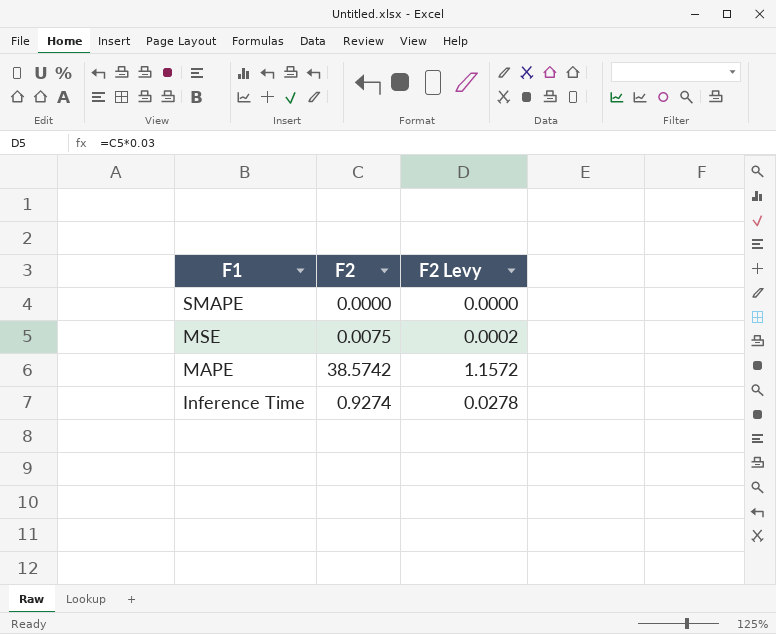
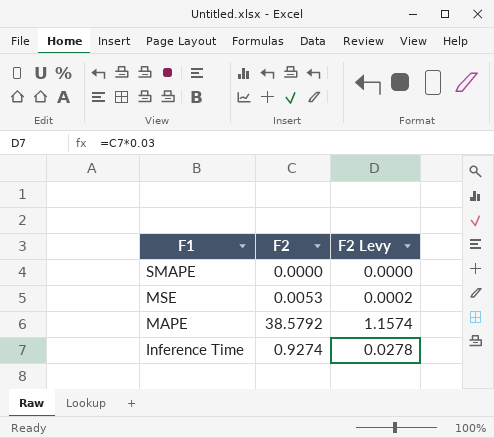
MSE | F2: 0.0075 -> 0.0053
MAPE | F2: 38.5742 -> 38.5792
MAPE | F2 Levy: 1.1572 -> 1.1574

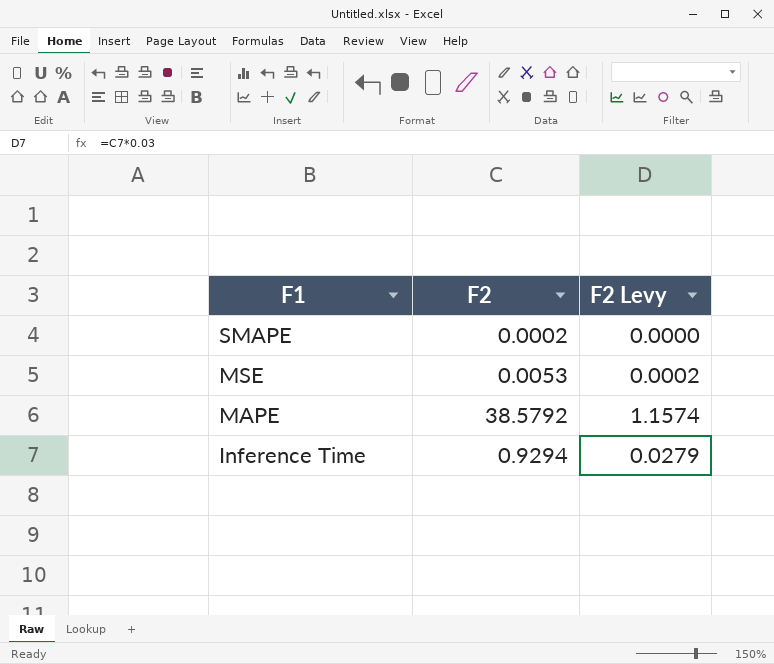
SMAPE | F2: 0.0000 -> 0.0002
Inference Time | F2: 0.9274 -> 0.9294
Inference Time | F2 Levy: 0.0278 -> 0.0279

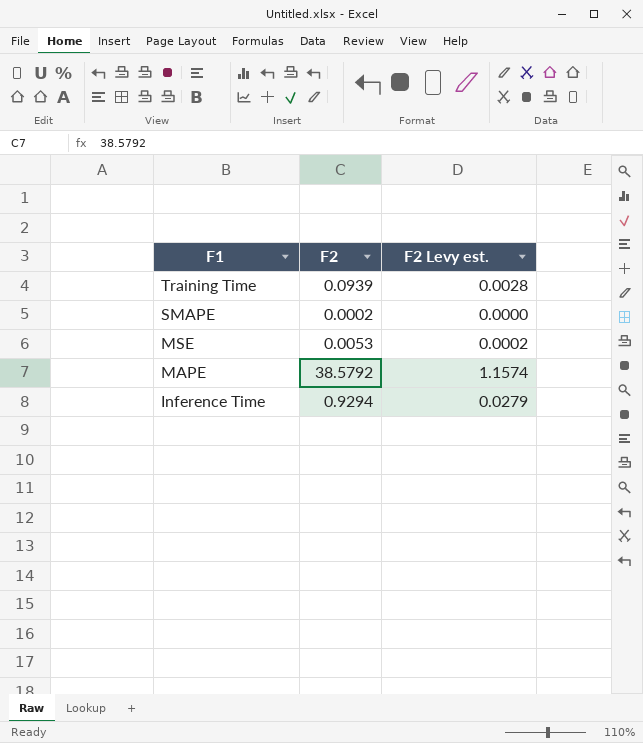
column name: F2 Levy -> F2 Levy est.
row Training Time: none -> 0.0939 | 0.0028

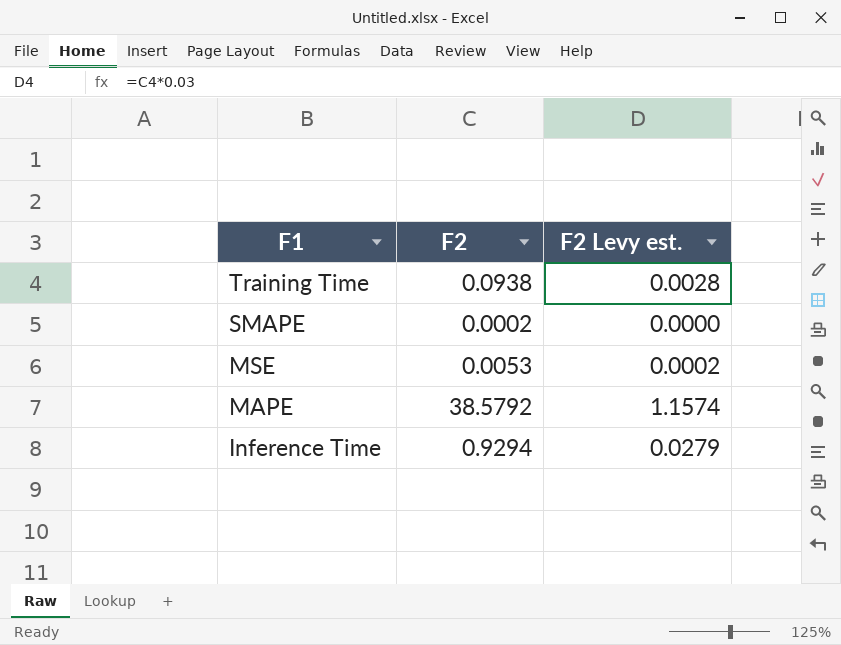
Training Time | F2: 0.0939 -> 0.0938

